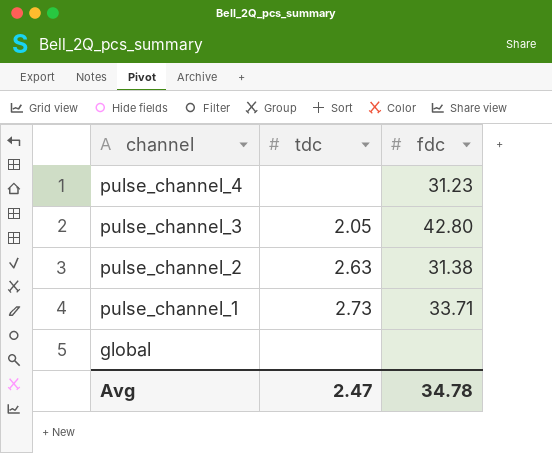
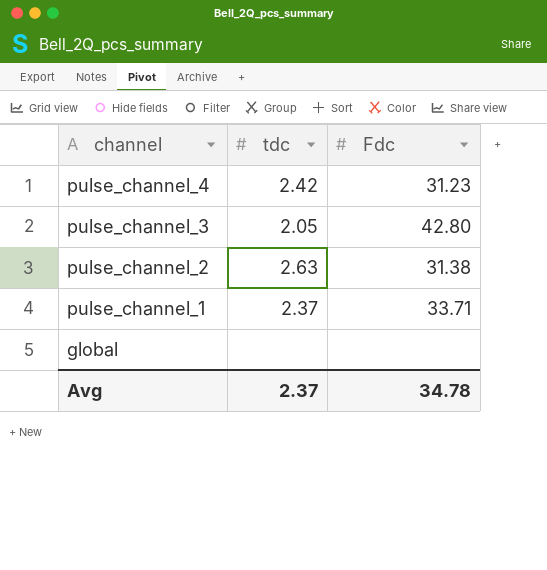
column name: fdc -> Fdc
pulse_channel_4 | tdc: none -> 2.42
pulse_channel_1 | tdc: 2.73 -> 2.37
Avg | tdc: 2.47 -> 2.37

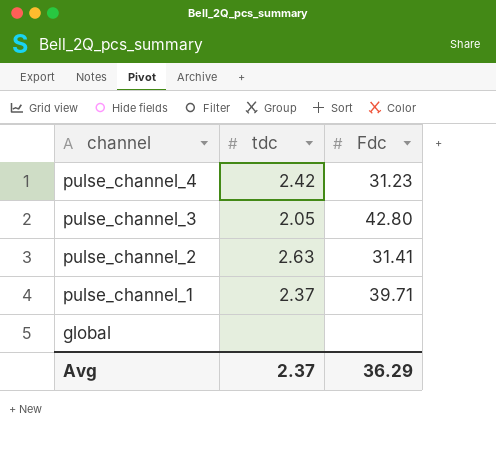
pulse_channel_2 | Fdc: 31.38 -> 31.41
pulse_channel_1 | Fdc: 33.71 -> 39.71
Avg | Fdc: 34.78 -> 36.29

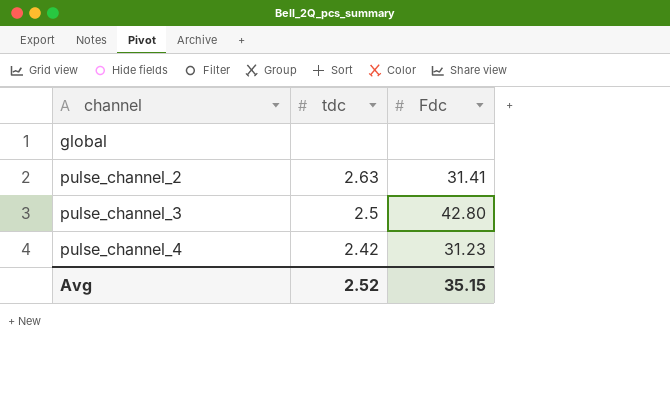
row order: channel descending -> channel ascending
row pulse_channel_1: 2.37 | 39.71 -> none
pulse_channel_3 | tdc: 2.05 -> 2.5
Avg | tdc: 2.37 -> 2.52
Avg | Fdc: 36.29 -> 35.15

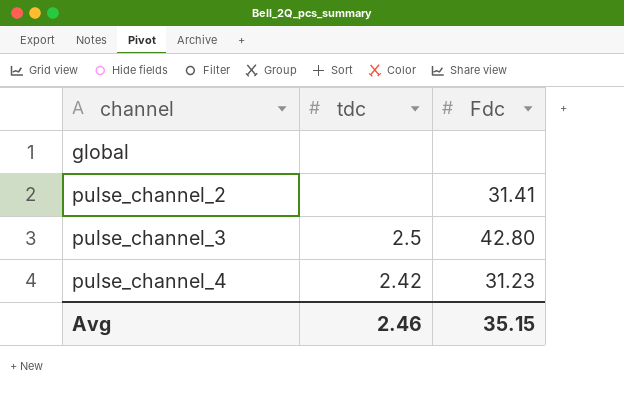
pulse_channel_2 | tdc: 2.63 -> none
Avg | tdc: 2.52 -> 2.46

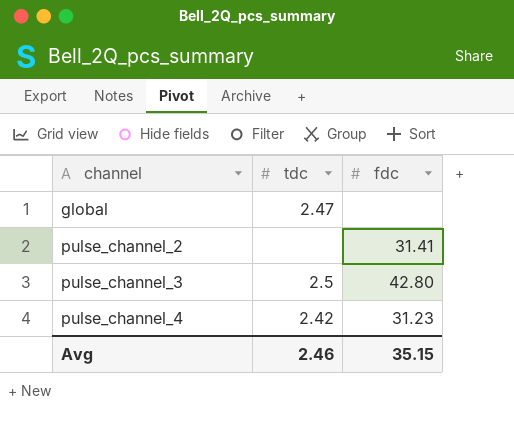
column name: Fdc -> fdc
global | tdc: none -> 2.47

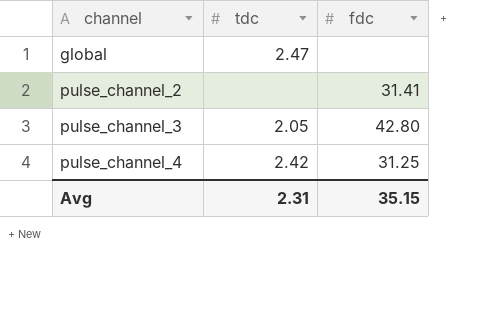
pulse_channel_3 | tdc: 2.5 -> 2.05
pulse_channel_4 | fdc: 31.23 -> 31.25
Avg | tdc: 2.46 -> 2.31

